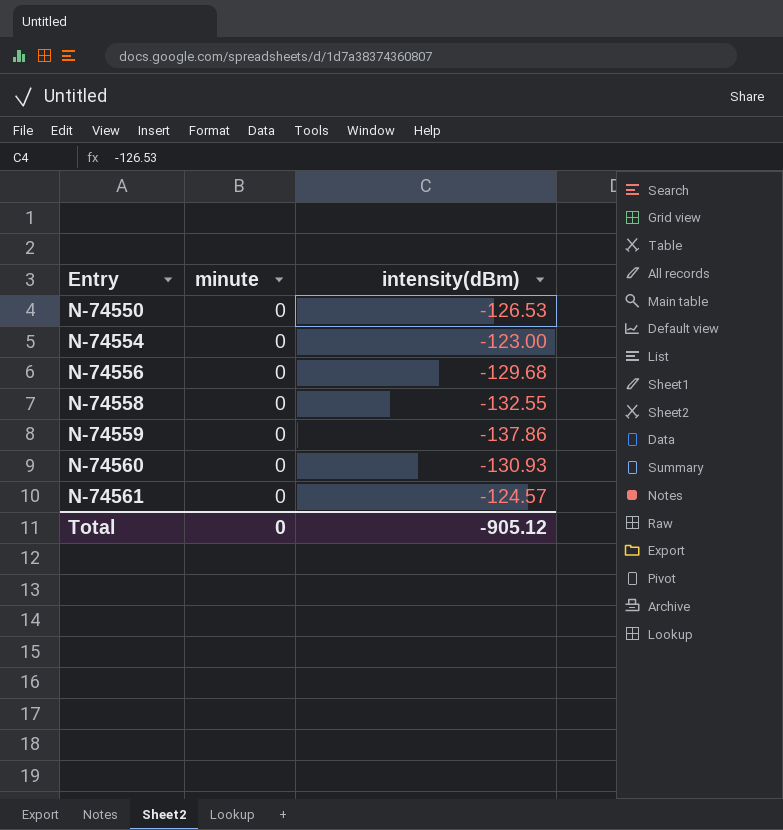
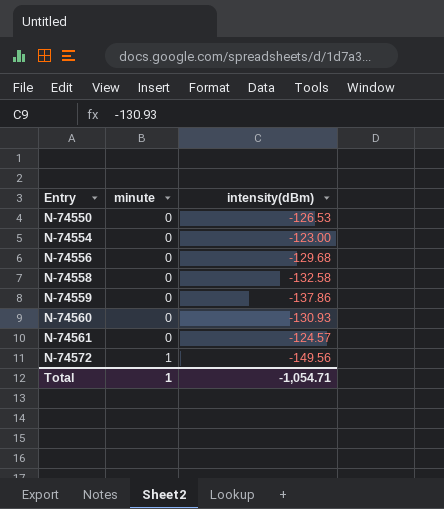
N-74558 | intensity(dBm): -132.55 -> -132.58
row N-74572: none -> 1 | -149.56
Total | minute: 0 -> 1
Total | intensity(dBm): -905.12 -> -1,054.71

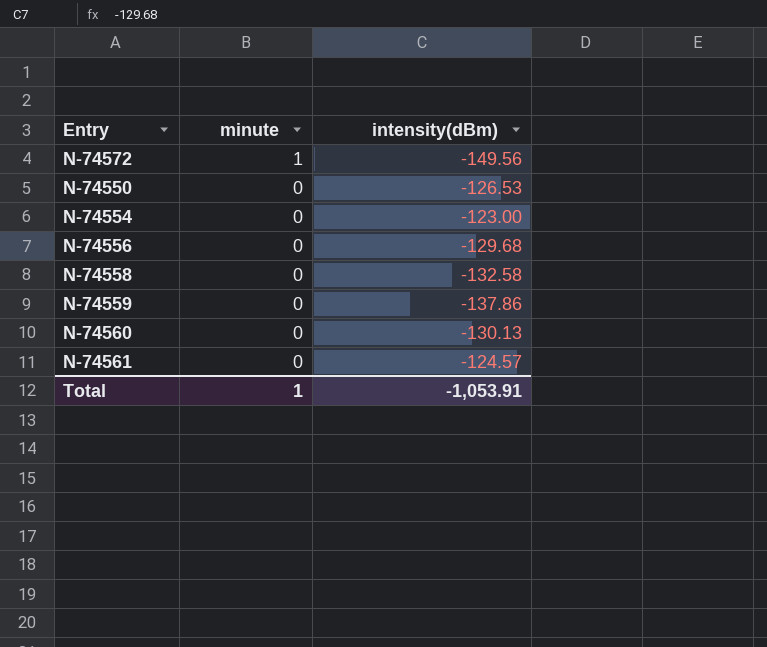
row order: Entry ascending -> minute descending
N-74560 | intensity(dBm): -130.93 -> -130.13
Total | intensity(dBm): -1,054.71 -> -1,053.91

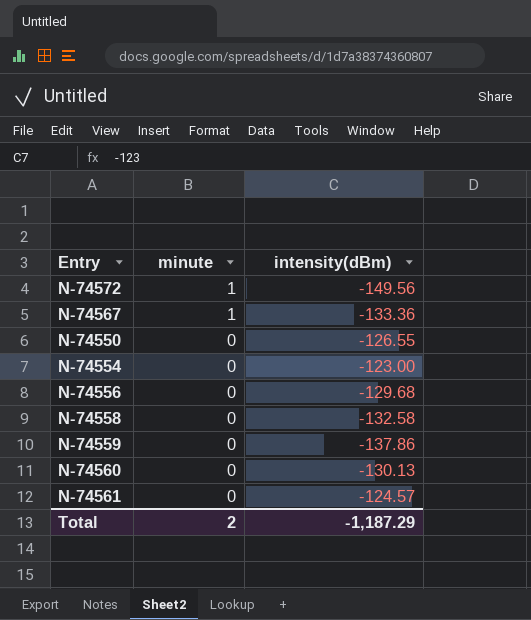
row N-74567: none -> 1 | -133.36
N-74550 | intensity(dBm): -126.53 -> -126.55
Total | minute: 1 -> 2
Total | intensity(dBm): -1,053.91 -> -1,187.29

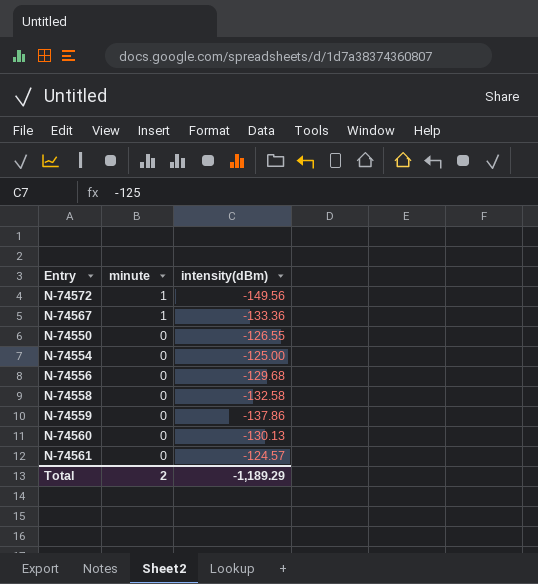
N-74554 | intensity(dBm): -123.00 -> -125.00
Total | intensity(dBm): -1,187.29 -> -1,189.29

